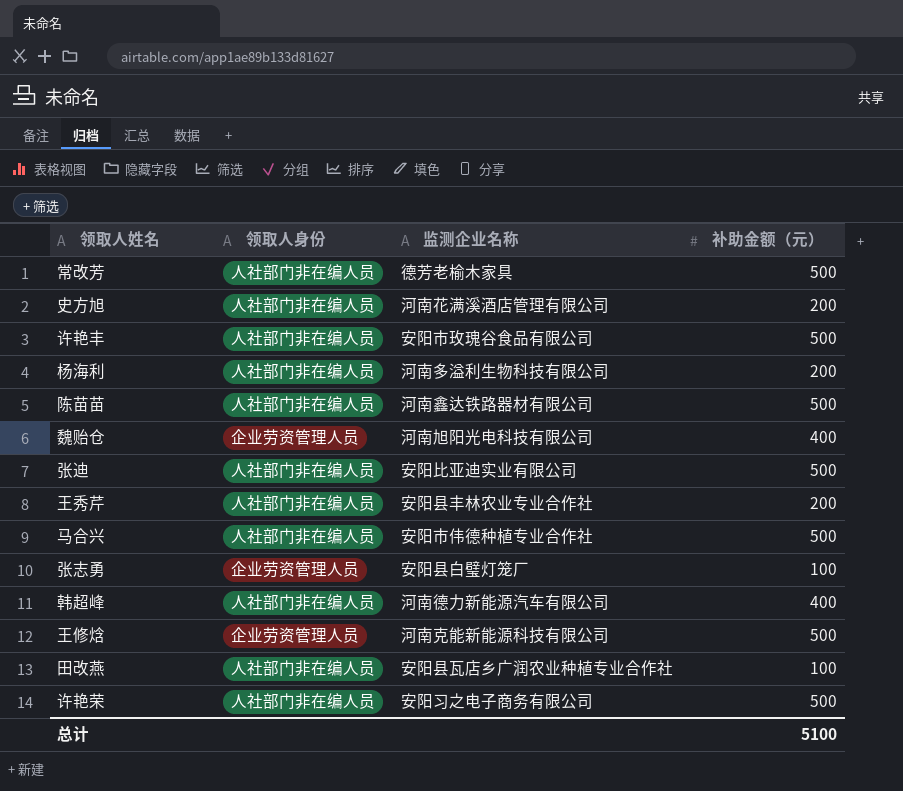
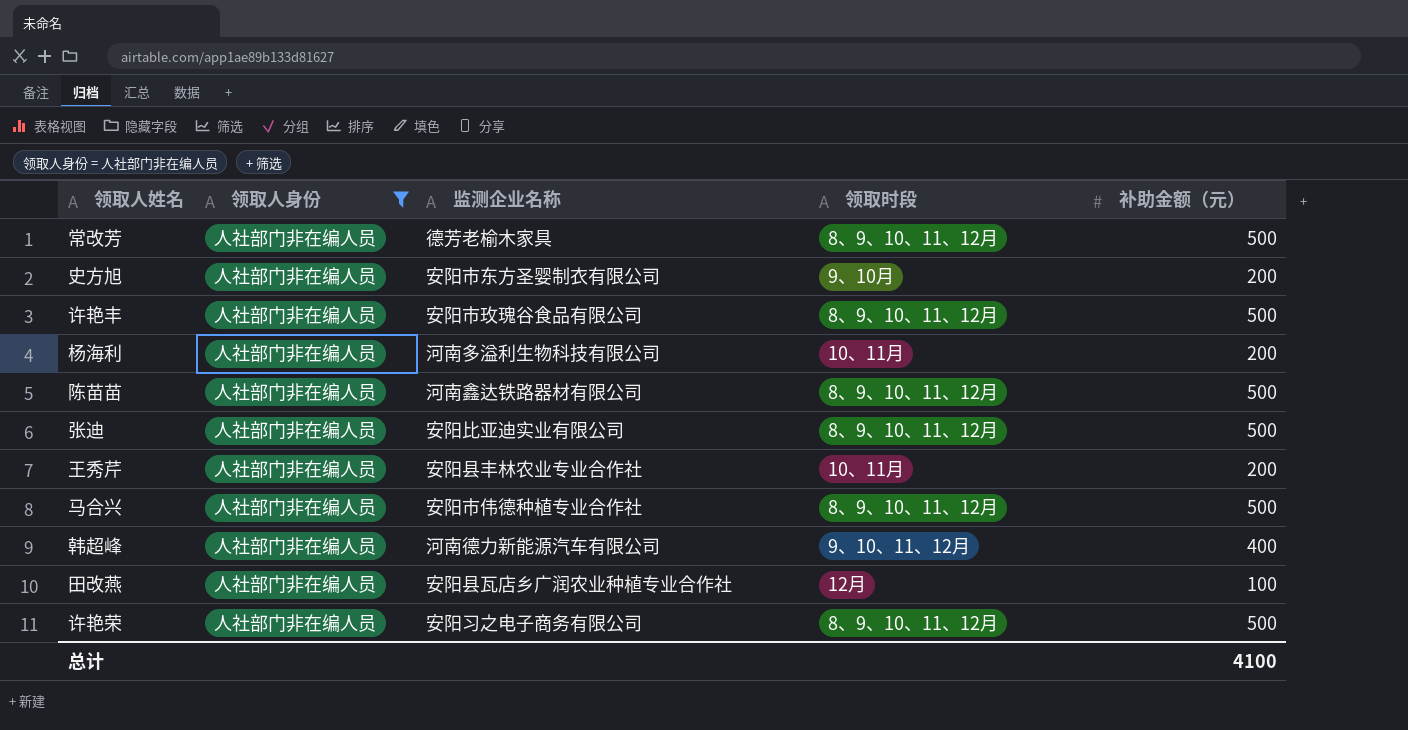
filter: none -> 领取人身份 = 人社部门非在编人员
column 领取时段 | position: none -> 4
史方旭 | 监测企业名称: 河南花满溪酒店管理有限公司 -> 安阳市东方圣婴制衣有限公司
总计 | 补助金额（元）: 5100 -> 4100

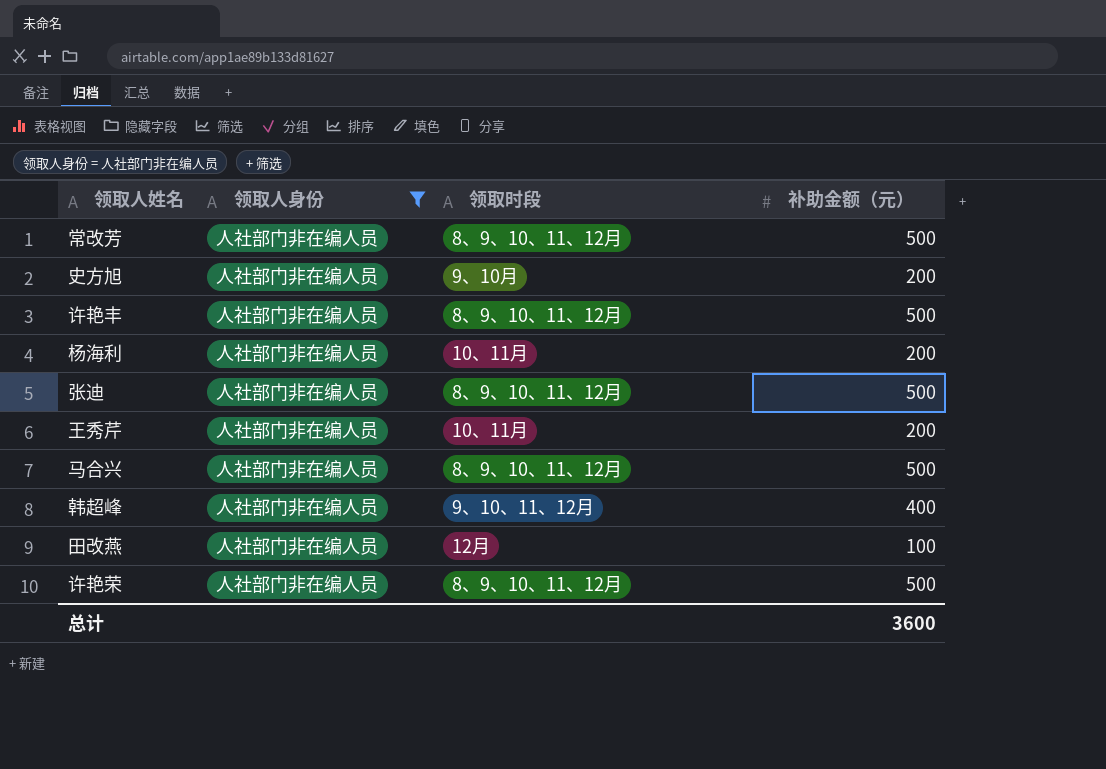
column 监测企业名称 | position: 3 -> none
row 陈苗苗: 人社部门非在编人员 | 河南鑫达铁路器材有限公司 | 8、9、10、11、12月 | 500 -> none
总计 | 补助金额（元）: 4100 -> 3600

